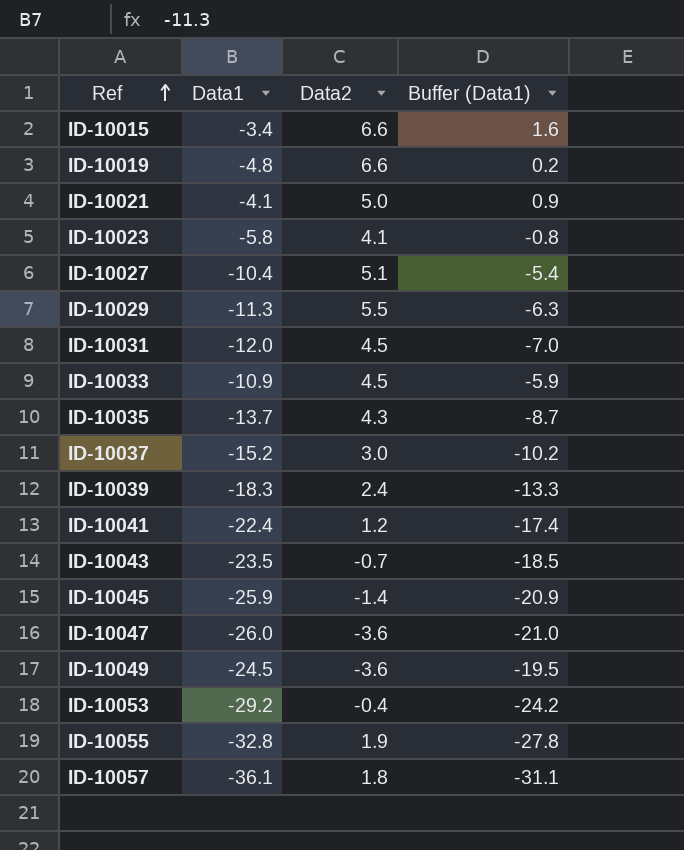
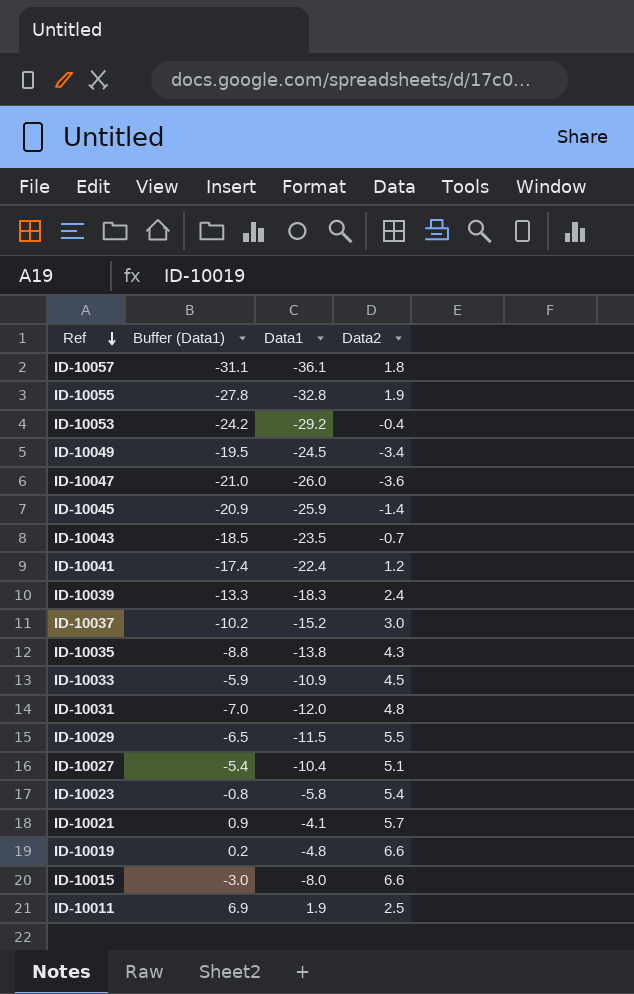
row order: Ref ascending -> Ref descending
column Buffer (Data1) | position: 4 -> 2
ID-10049 | Data2: -3.6 -> -3.4
ID-10035 | Buffer (Data1): -8.7 -> -8.8
ID-10035 | Data1: -13.7 -> -13.8
ID-10031 | Data2: 4.5 -> 4.8
ID-10029 | Buffer (Data1): -6.3 -> -6.5
ID-10029 | Data1: -11.3 -> -11.5
ID-10023 | Data2: 4.1 -> 5.4
ID-10021 | Data2: 5.0 -> 5.7
ID-10015 | Buffer (Data1): 1.6 -> -3.0
ID-10015 | Data1: -3.4 -> -8.0
row ID-10011: none -> 6.9 | 1.9 | 2.5

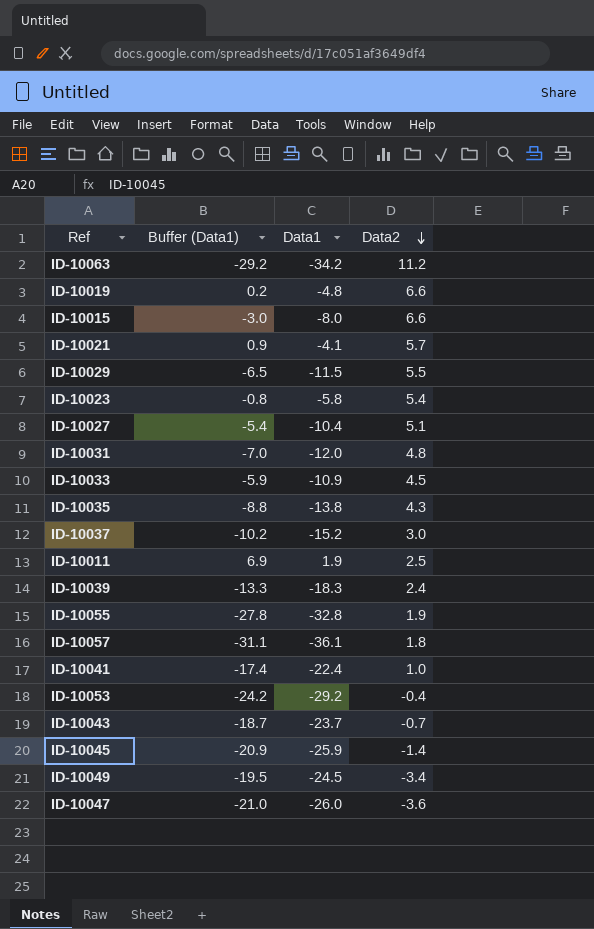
row order: Ref descending -> Data2 descending
row ID-10063: none -> -29.2 | -34.2 | 11.2
ID-10041 | Data2: 1.2 -> 1.0
ID-10043 | Buffer (Data1): -18.5 -> -18.7
ID-10043 | Data1: -23.5 -> -23.7

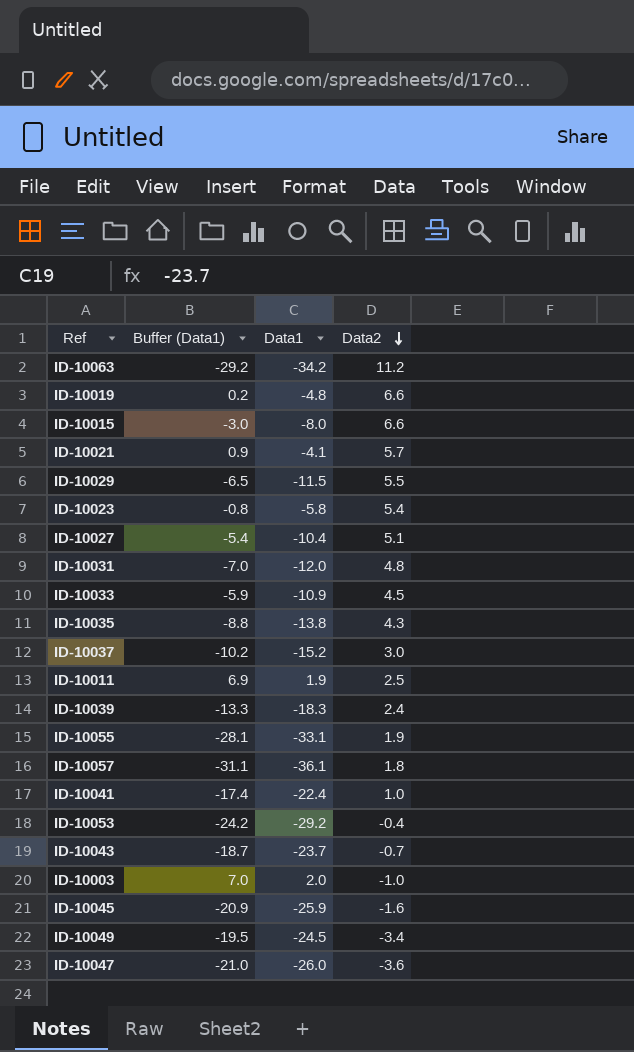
ID-10055 | Buffer (Data1): -27.8 -> -28.1
ID-10055 | Data1: -32.8 -> -33.1
row ID-10003: none -> 7.0 | 2.0 | -1.0
ID-10045 | Data2: -1.4 -> -1.6

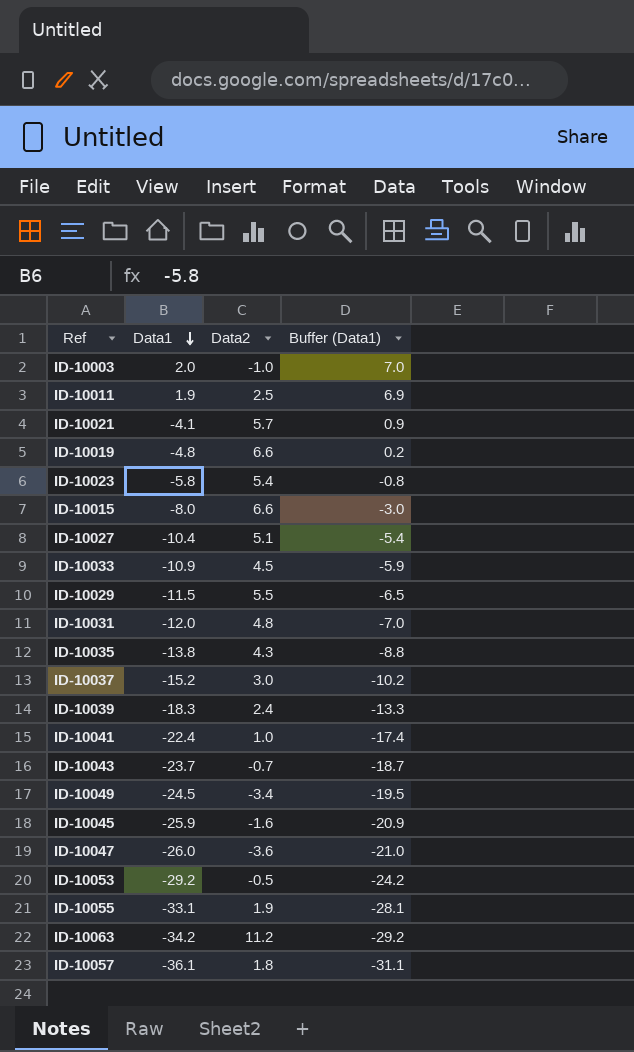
row order: Data2 descending -> Data1 descending
column Buffer (Data1) | position: 2 -> 4
ID-10053 | Data2: -0.4 -> -0.5

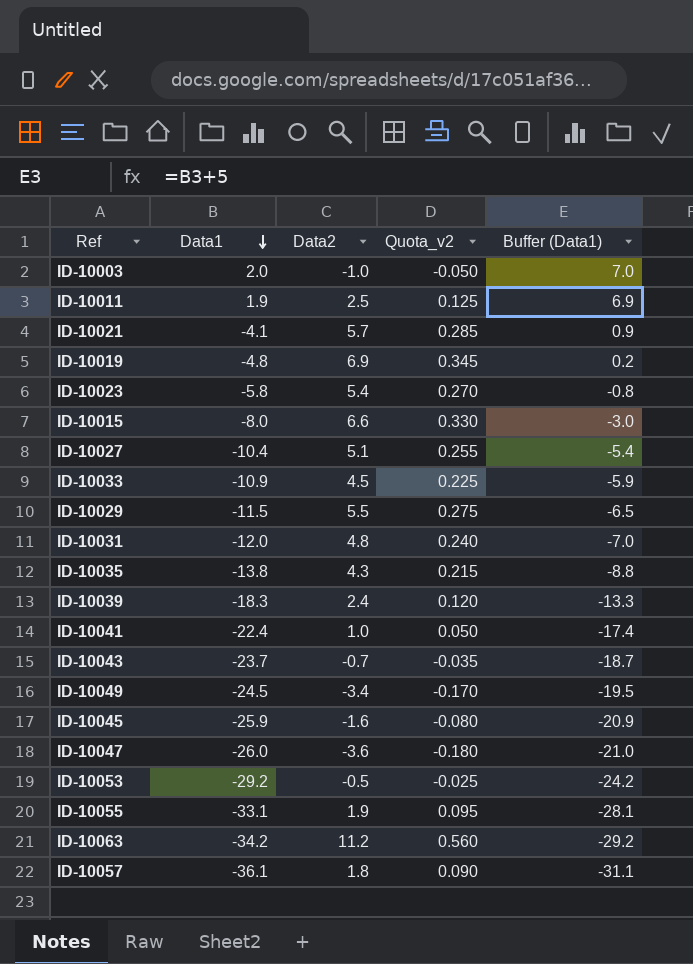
column Quota_v2 | formula: none -> [Data2] * 0.05
row ID-10037: -15.2 | 3.0 | -10.2 -> none
ID-10019 | Data2: 6.6 -> 6.9

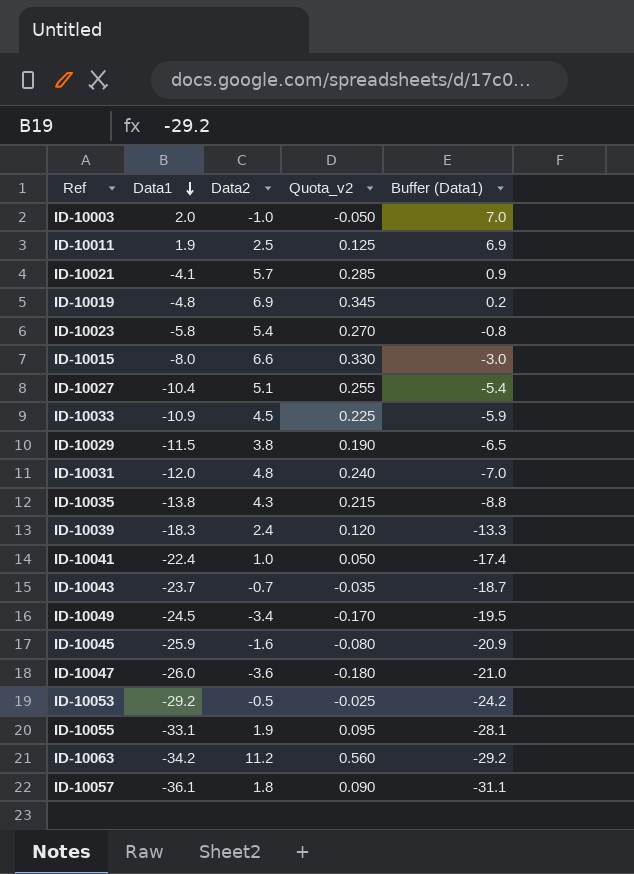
ID-10029 | Data2: 5.5 -> 3.8
ID-10029 | Quota_v2: 0.275 -> 0.190

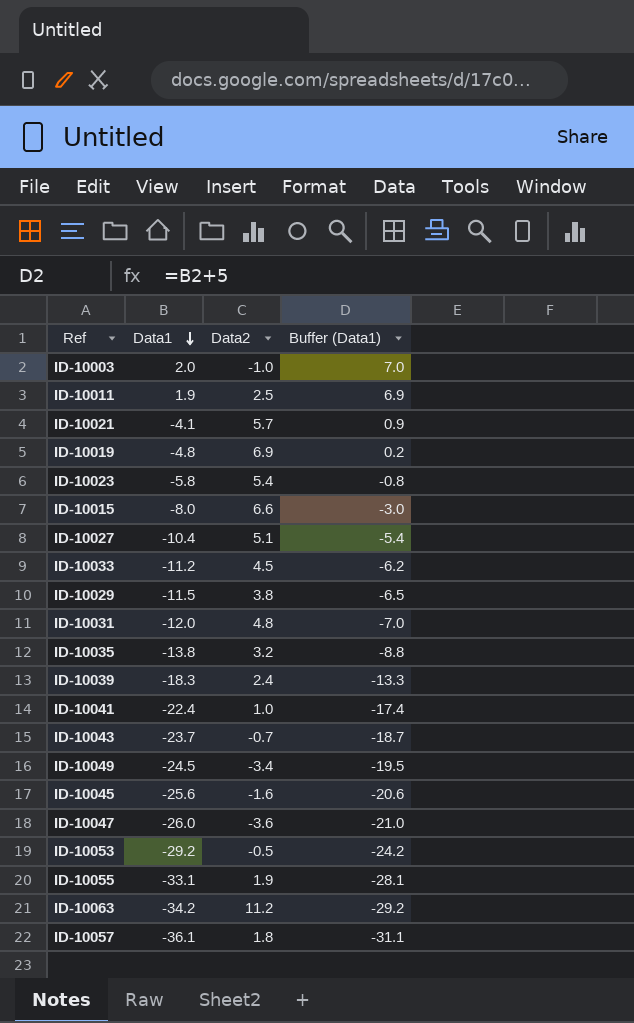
column Quota_v2 | formula: [Data2] * 0.05 -> none
ID-10033 | Data1: -10.9 -> -11.2
ID-10033 | Buffer (Data1): -5.9 -> -6.2
ID-10035 | Data2: 4.3 -> 3.2
ID-10045 | Data1: -25.9 -> -25.6
ID-10045 | Buffer (Data1): -20.9 -> -20.6

